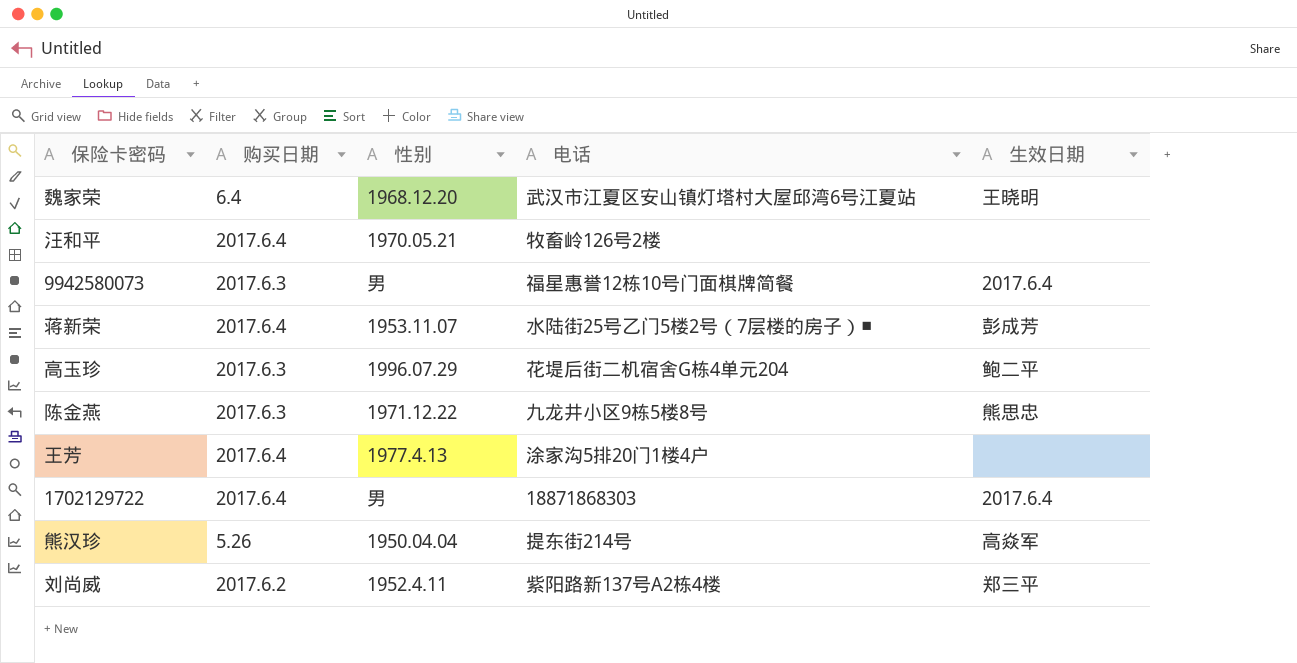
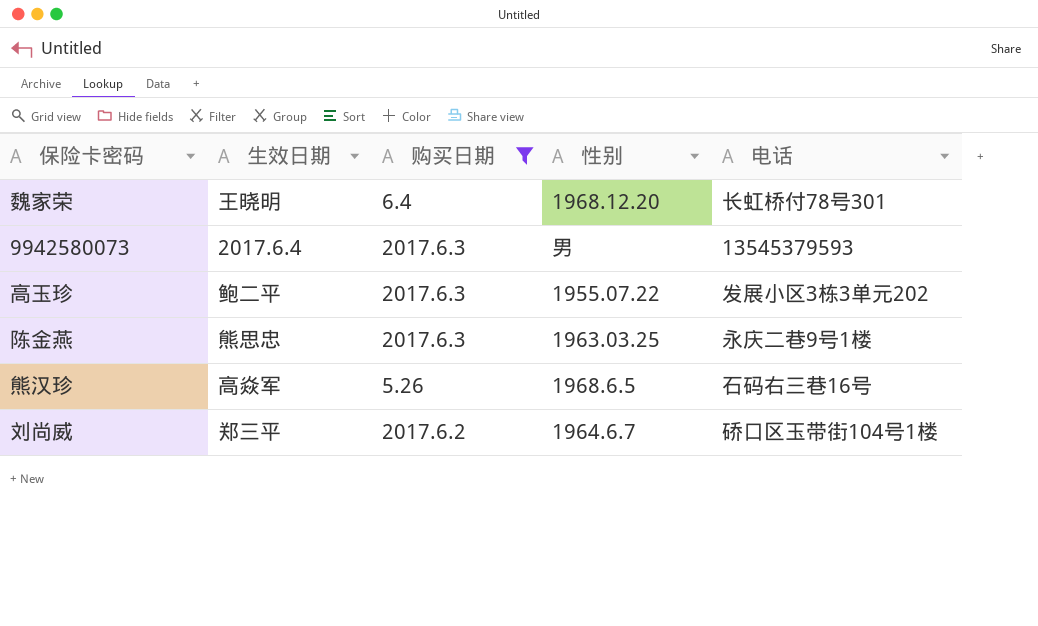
filter: none -> 购买日期 != 2017.6.4
column 生效日期 | position: 5 -> 2
魏家荣 | 电话: 武汉市江夏区安山镇灯塔村大屋邱湾6号江夏站 -> 长虹桥付78号301
9942580073 | 电话: 福星惠誉12栋10号门面棋牌简餐 -> 13545379593
高玉珍 | 性别: 1996.07.29 -> 1955.07.22
高玉珍 | 电话: 花堤后街二机宿舍G栋4单元204 -> 发展小区3栋3单元202
陈金燕 | 性别: 1971.12.22 -> 1963.03.25
陈金燕 | 电话: 九龙井小区9栋5楼8号 -> 永庆二巷9号1楼
熊汉珍 | 性别: 1950.04.04 -> 1968.6.5
熊汉珍 | 电话: 提东街214号 -> 石码右三巷16号
刘尚威 | 性别: 1952.4.11 -> 1964.6.7
刘尚威 | 电话: 紫阳路新137号A2栋4楼 -> 硚口区玉带街104号1楼

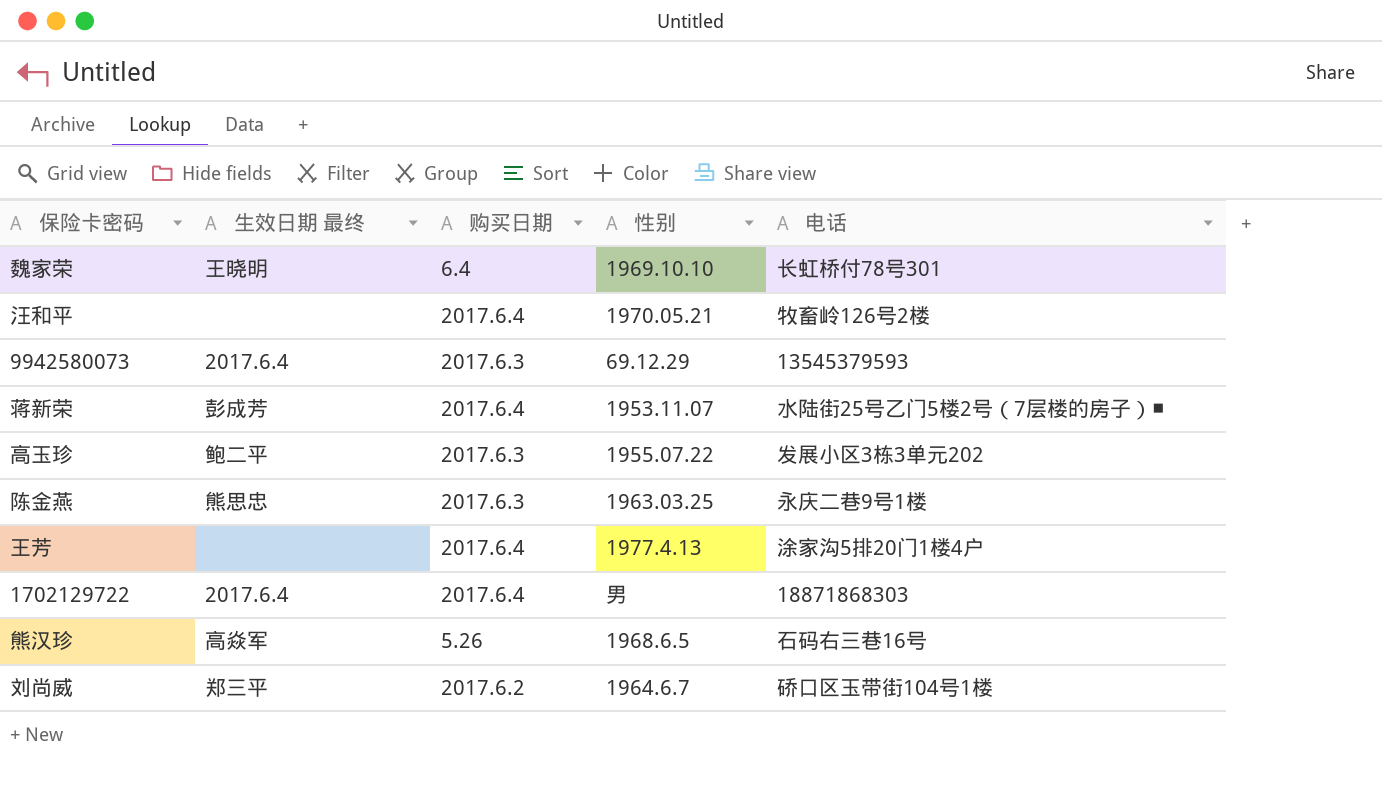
filter: 购买日期 != 2017.6.4 -> none
column name: 生效日期 -> 生效日期 最终
魏家荣 | 性别: 1968.12.20 -> 1969.10.10
9942580073 | 性别: 男 -> 69.12.29

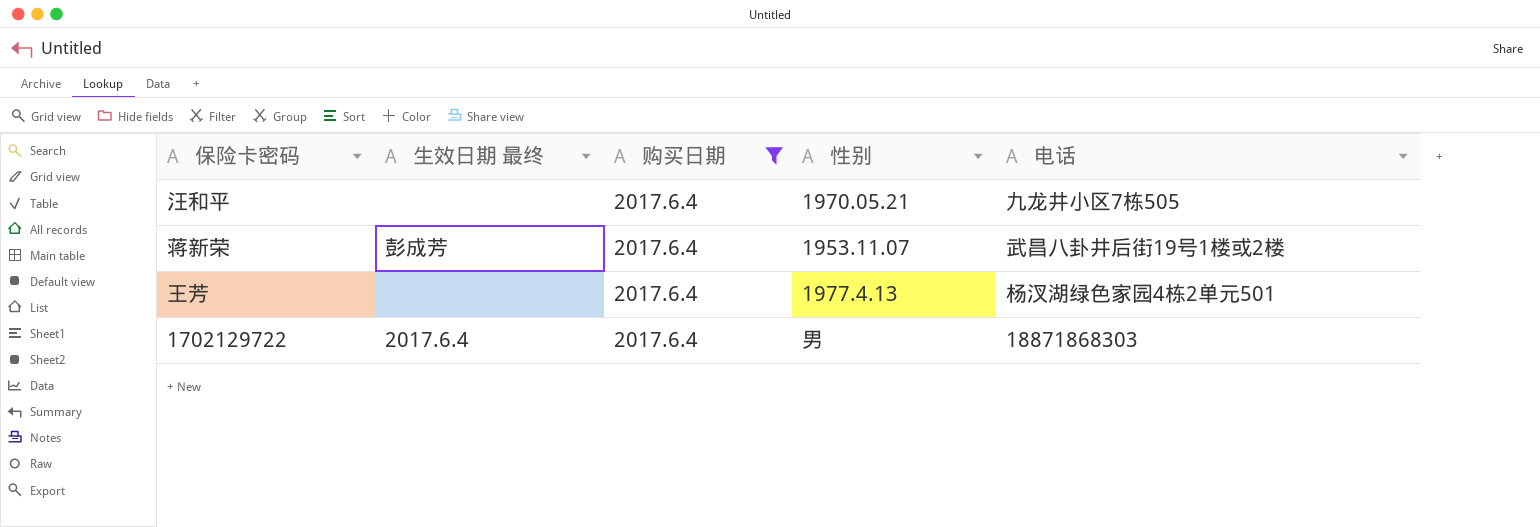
filter: none -> 购买日期 = 2017.6.4
汪和平 | 电话: 牧畜岭126号2楼 -> 九龙井小区7栋505
蒋新荣 | 电话: 水陆街25号乙门5楼2号（7层楼的房子）■ -> 武昌八卦井后街19号1楼或2楼
王芳 | 电话: 涂家沟5排20门1楼4户 -> 杨汊湖绿色家园4栋2单元501

